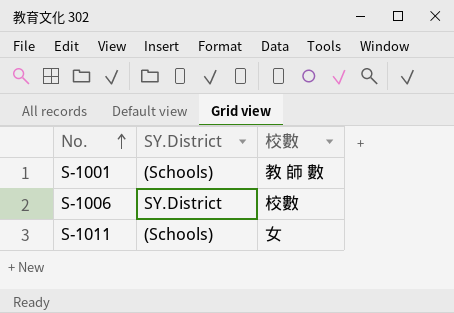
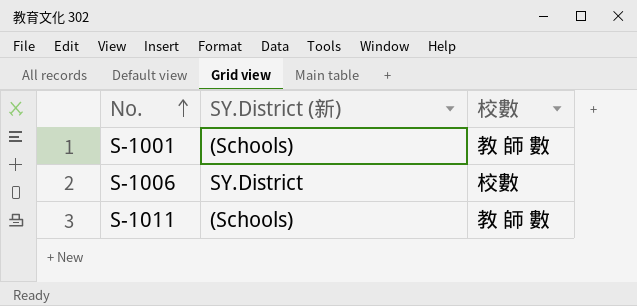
column name: SY.District -> SY.District (新)
S-1011 | 校數: 女 -> 教 師 數

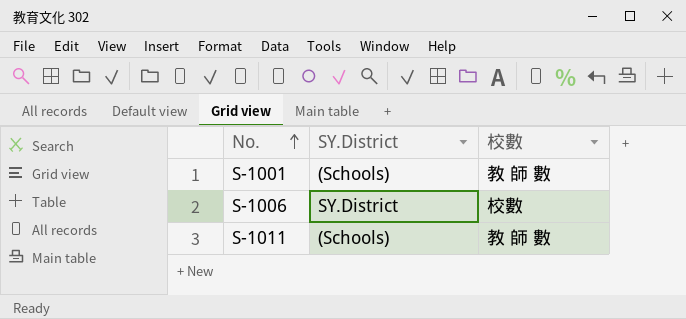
column name: SY.District (新) -> SY.District

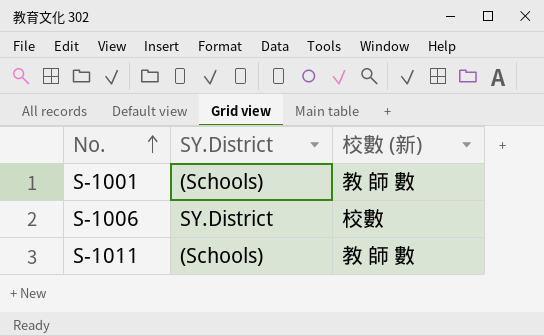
column name: 校數 -> 校數 (新)

